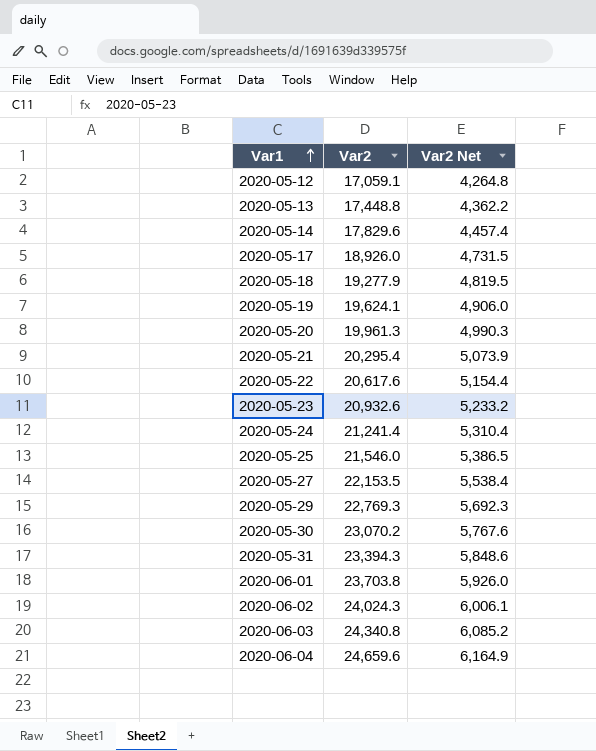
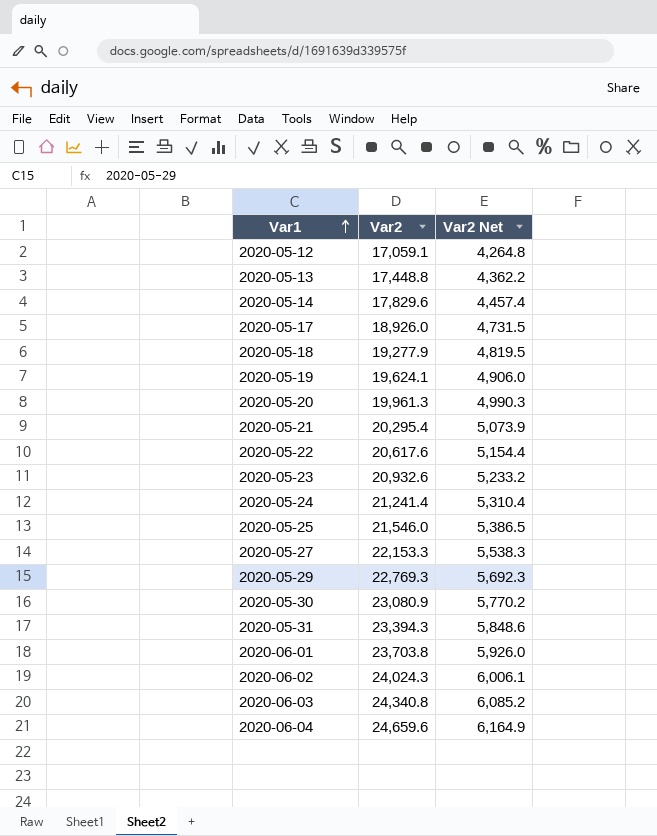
2020-05-27 | Var2: 22,153.5 -> 22,153.3
2020-05-27 | Var2 Net: 5,538.4 -> 5,538.3
2020-05-30 | Var2: 23,070.2 -> 23,080.9
2020-05-30 | Var2 Net: 5,767.6 -> 5,770.2

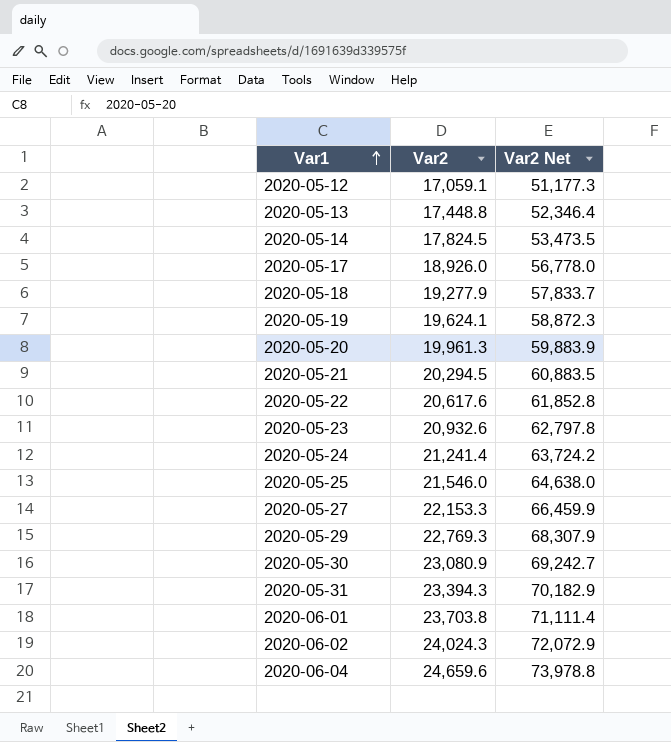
column Var2 Net | formula: [Var2] * 0.25 -> [Var2] * 3
row 2020-06-03: 24,340.8 | 6,085.2 -> none
2020-05-14 | Var2: 17,829.6 -> 17,824.5
2020-05-21 | Var2: 20,295.4 -> 20,294.5

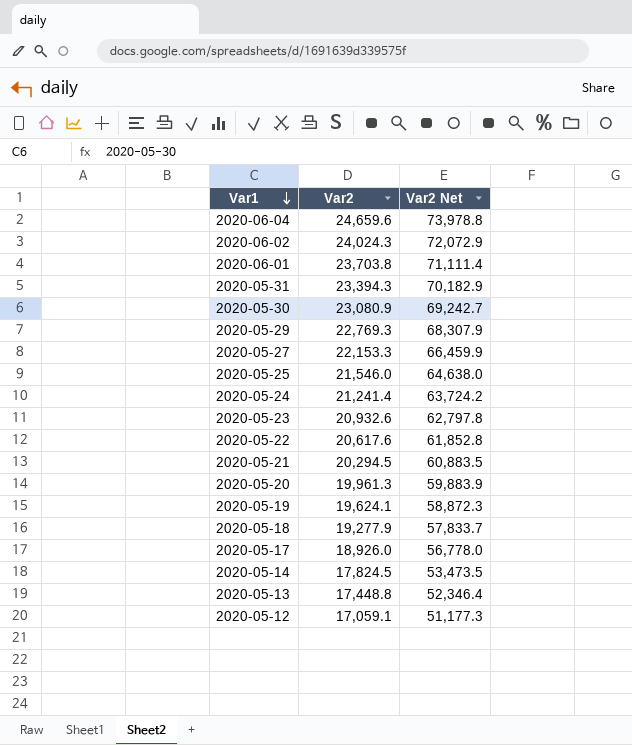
row order: Var1 ascending -> Var1 descending

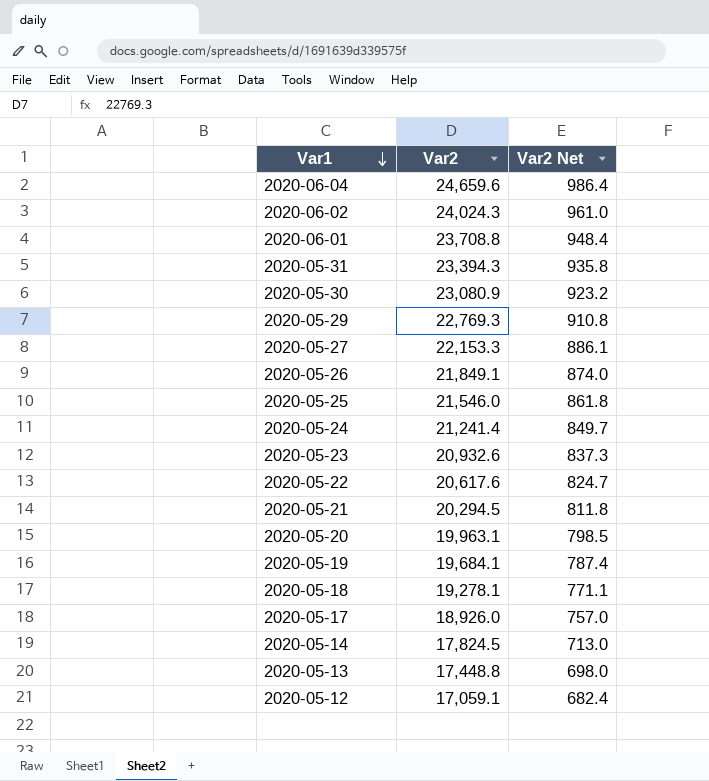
column Var2 Net | formula: [Var2] * 3 -> [Var2] * 0.04
2020-06-01 | Var2: 23,703.8 -> 23,708.8
row 2020-05-26: none -> 21,849.1 | 874.0
2020-05-20 | Var2: 19,961.3 -> 19,963.1
2020-05-19 | Var2: 19,624.1 -> 19,684.1
2020-05-18 | Var2: 19,277.9 -> 19,278.1

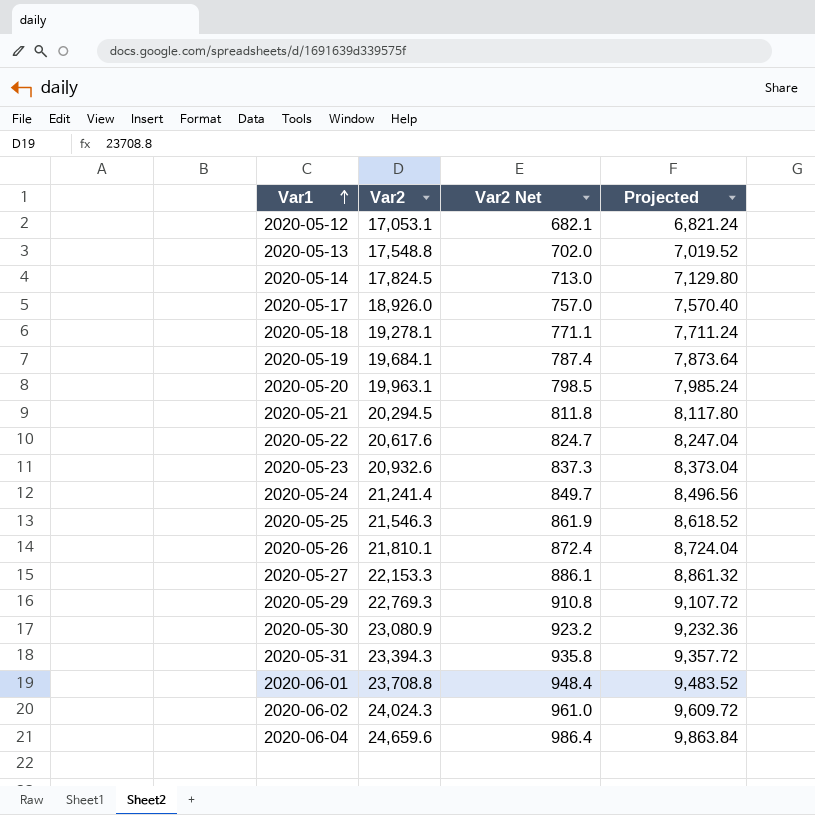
row order: Var1 descending -> Var1 ascending
column Projected | formula: none -> [Var2] * 0.4
2020-05-12 | Var2: 17,059.1 -> 17,053.1
2020-05-12 | Var2 Net: 682.4 -> 682.1
2020-05-13 | Var2: 17,448.8 -> 17,548.8
2020-05-13 | Var2 Net: 698.0 -> 702.0
2020-05-25 | Var2: 21,546.0 -> 21,546.3
2020-05-25 | Var2 Net: 861.8 -> 861.9
2020-05-26 | Var2: 21,849.1 -> 21,810.1
2020-05-26 | Var2 Net: 874.0 -> 872.4

